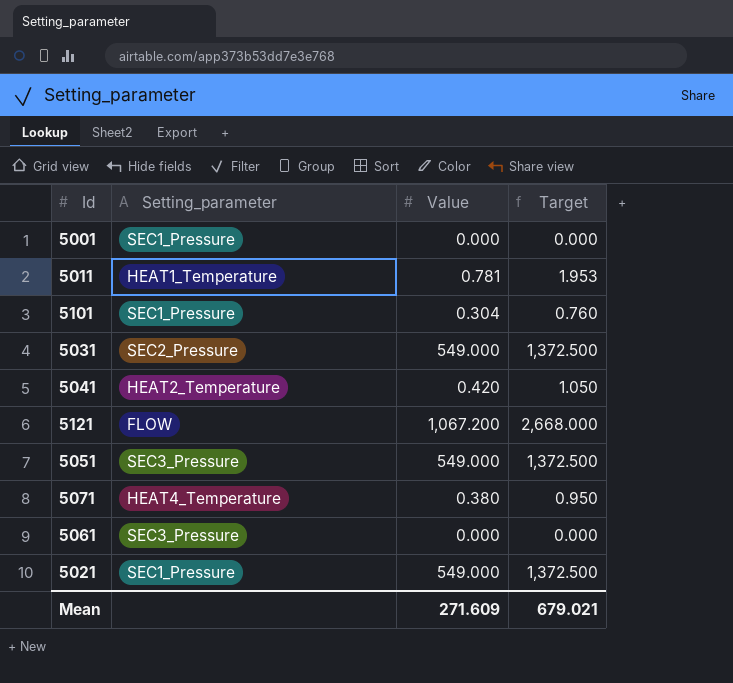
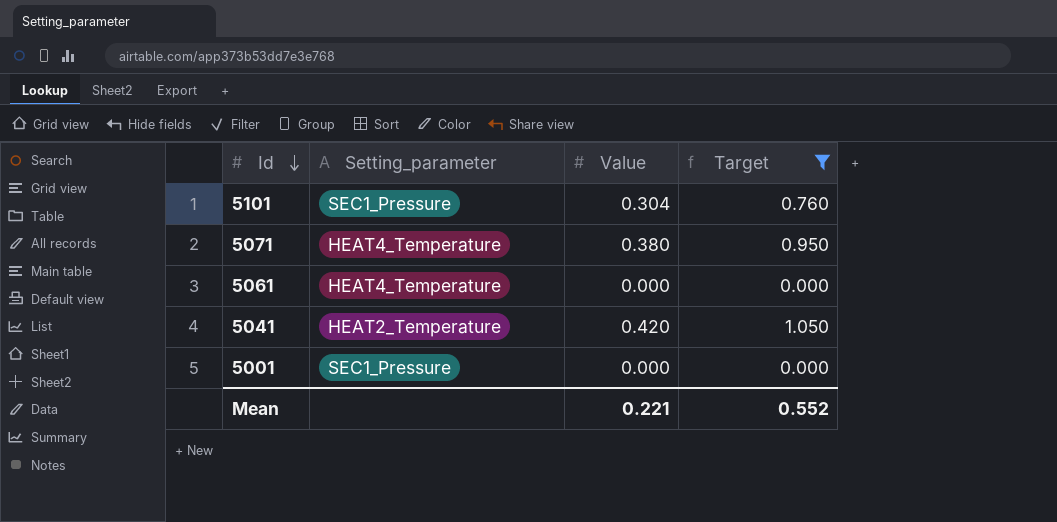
filter: none -> Target <= 1.050
row order: none -> Id descending
5061 | Setting_parameter: SEC3_Pressure -> HEAT4_Temperature
Mean | Value: 271.609 -> 0.221
Mean | Target: 679.021 -> 0.552

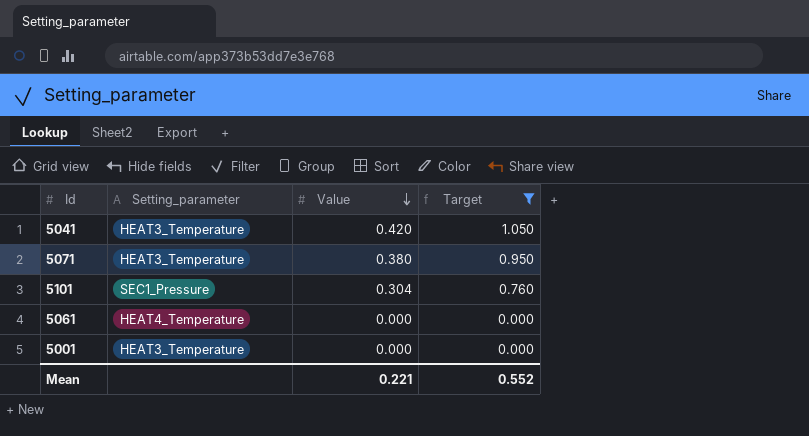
row order: Id descending -> Value descending
5041 | Setting_parameter: HEAT2_Temperature -> HEAT3_Temperature
5071 | Setting_parameter: HEAT4_Temperature -> HEAT3_Temperature
5001 | Setting_parameter: SEC1_Pressure -> HEAT3_Temperature

